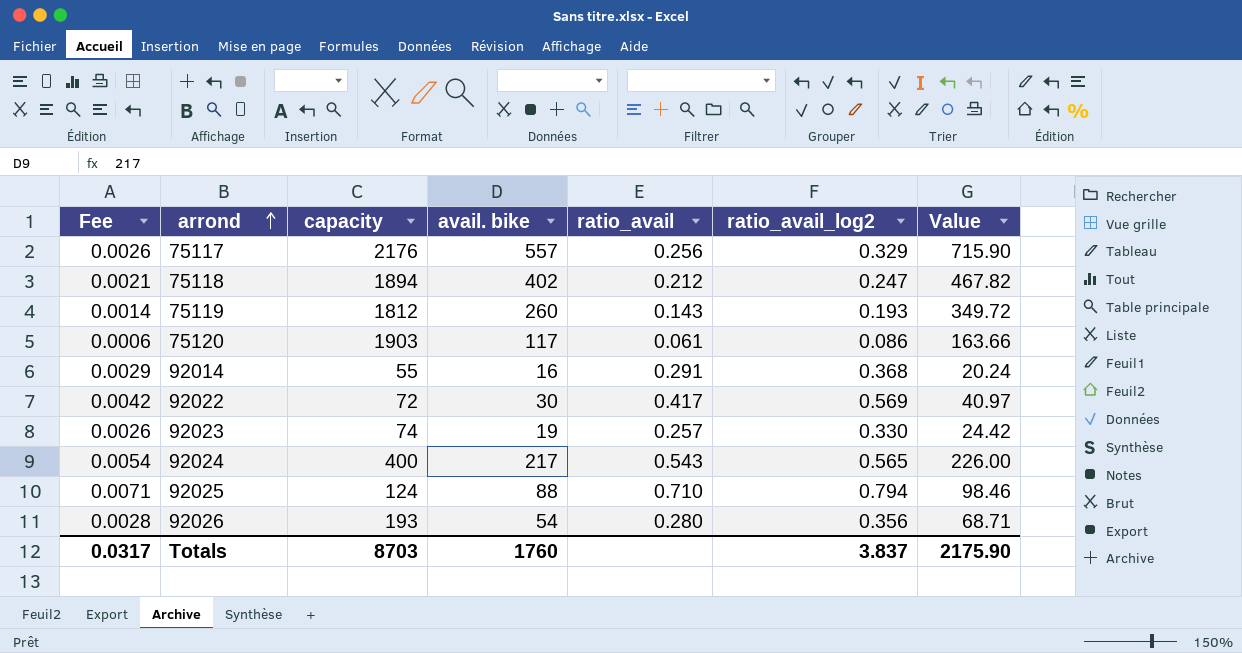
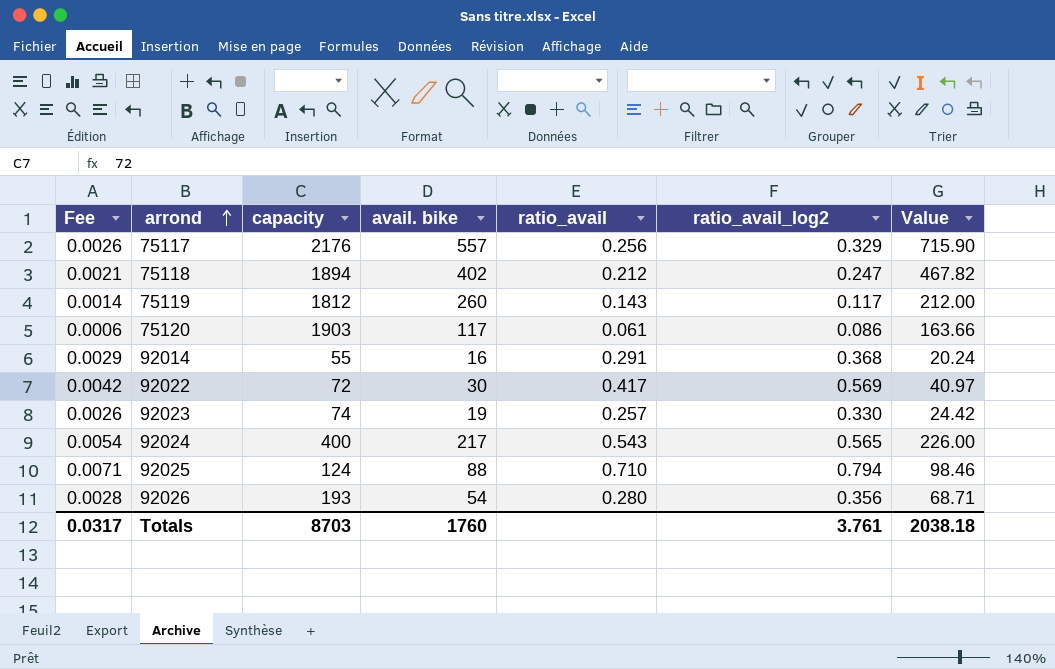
75119 | ratio_avail_log2: 0.193 -> 0.117
75119 | Value: 349.72 -> 212.00
Totals | ratio_avail_log2: 3.837 -> 3.761
Totals | Value: 2175.90 -> 2038.18

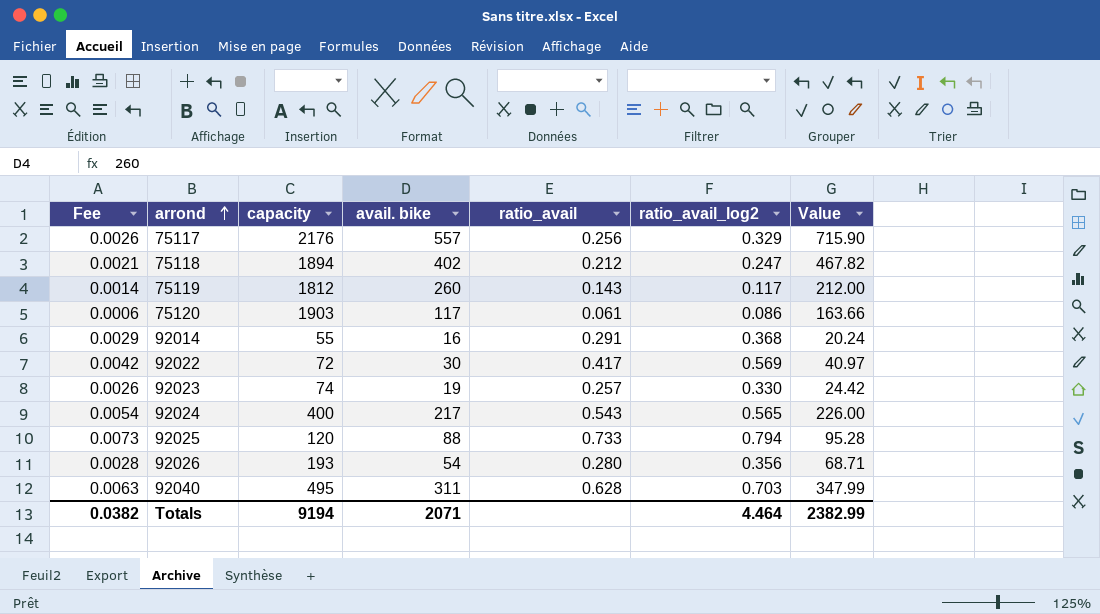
92025 | Fee: 0.0071 -> 0.0073
92025 | capacity: 124 -> 120
92025 | ratio_avail: 0.710 -> 0.733
92025 | Value: 98.46 -> 95.28
row 92040: none -> 0.0063 | 495 | 311 | 0.628 | 0.703 | 347.99
Totals | Fee: 0.0317 -> 0.0382
Totals | capacity: 8703 -> 9194
Totals | avail. bike: 1760 -> 2071
Totals | ratio_avail_log2: 3.761 -> 4.464
Totals | Value: 2038.18 -> 2382.99

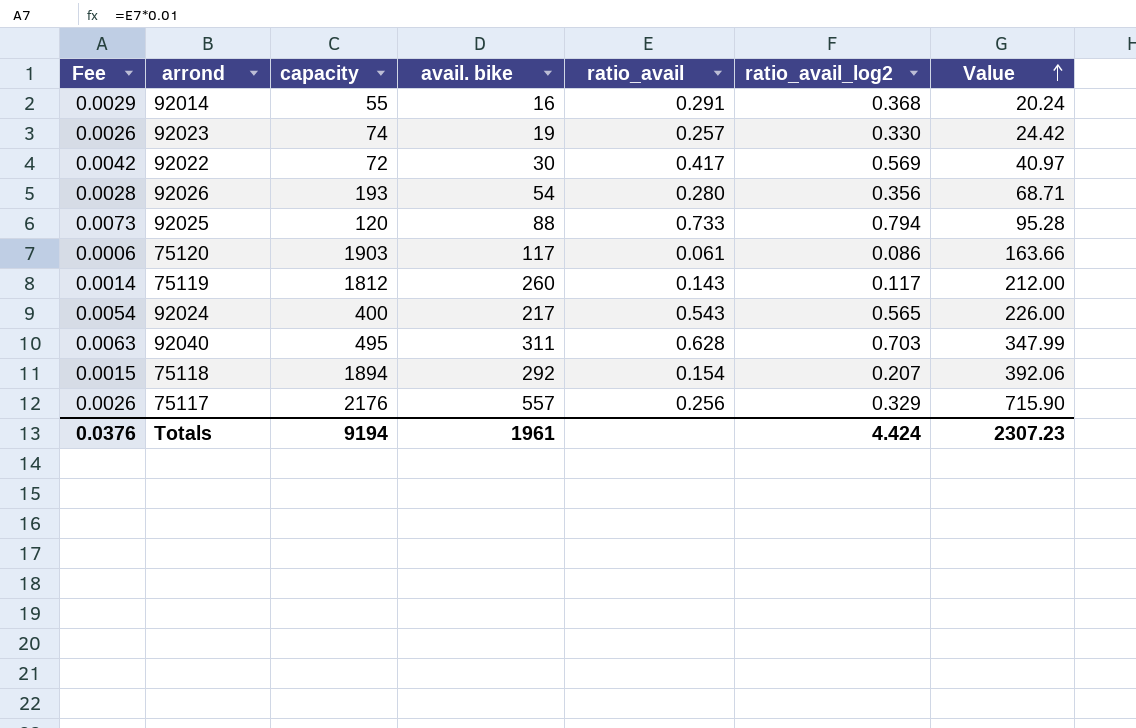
row order: arrond ascending -> Value ascending
75118 | Fee: 0.0021 -> 0.0015
75118 | avail. bike: 402 -> 292
75118 | ratio_avail: 0.212 -> 0.154
75118 | ratio_avail_log2: 0.247 -> 0.207
75118 | Value: 467.82 -> 392.06
Totals | Fee: 0.0382 -> 0.0376
Totals | avail. bike: 2071 -> 1961
Totals | ratio_avail_log2: 4.464 -> 4.424
Totals | Value: 2382.99 -> 2307.23

